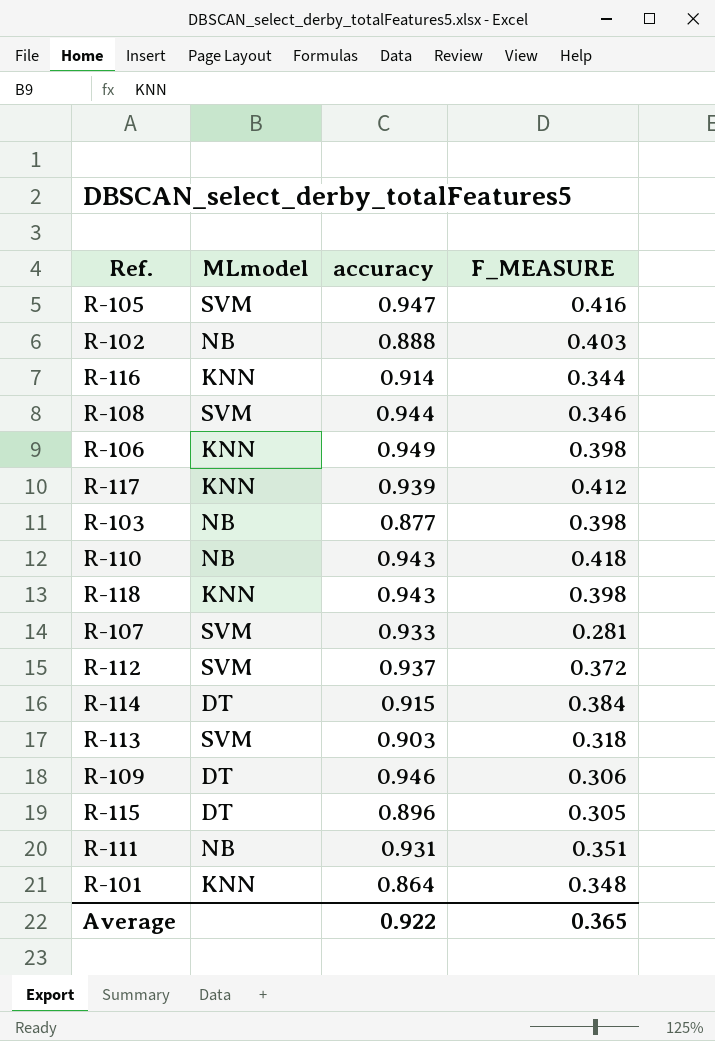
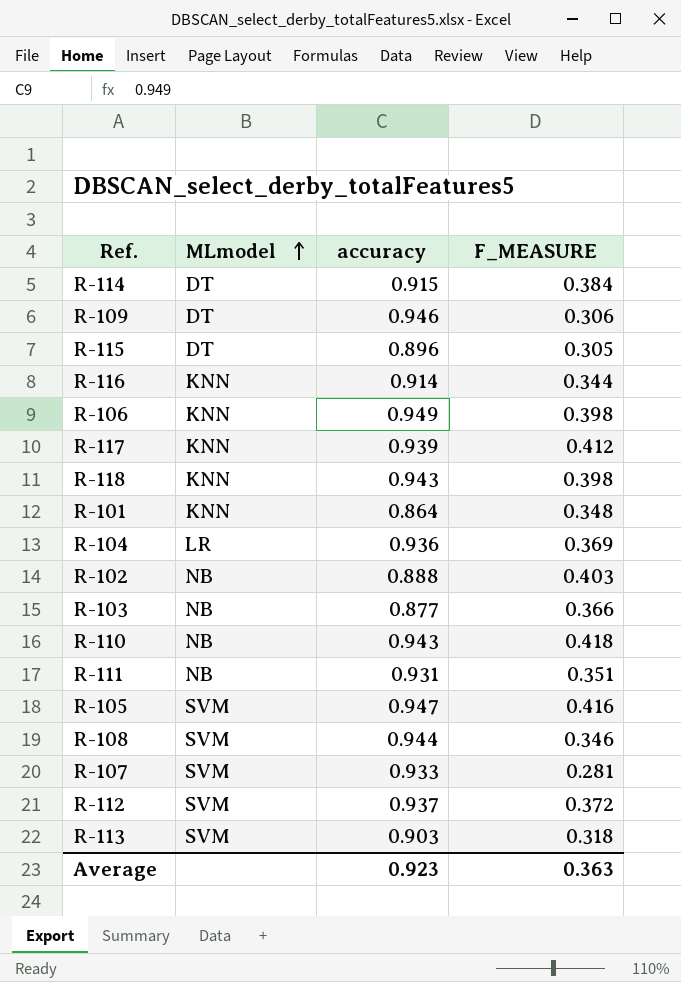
row order: none -> MLmodel ascending
row R-104: none -> LR | 0.936 | 0.369
R-103 | F_MEASURE: 0.398 -> 0.366
Average | accuracy: 0.922 -> 0.923
Average | F_MEASURE: 0.365 -> 0.363

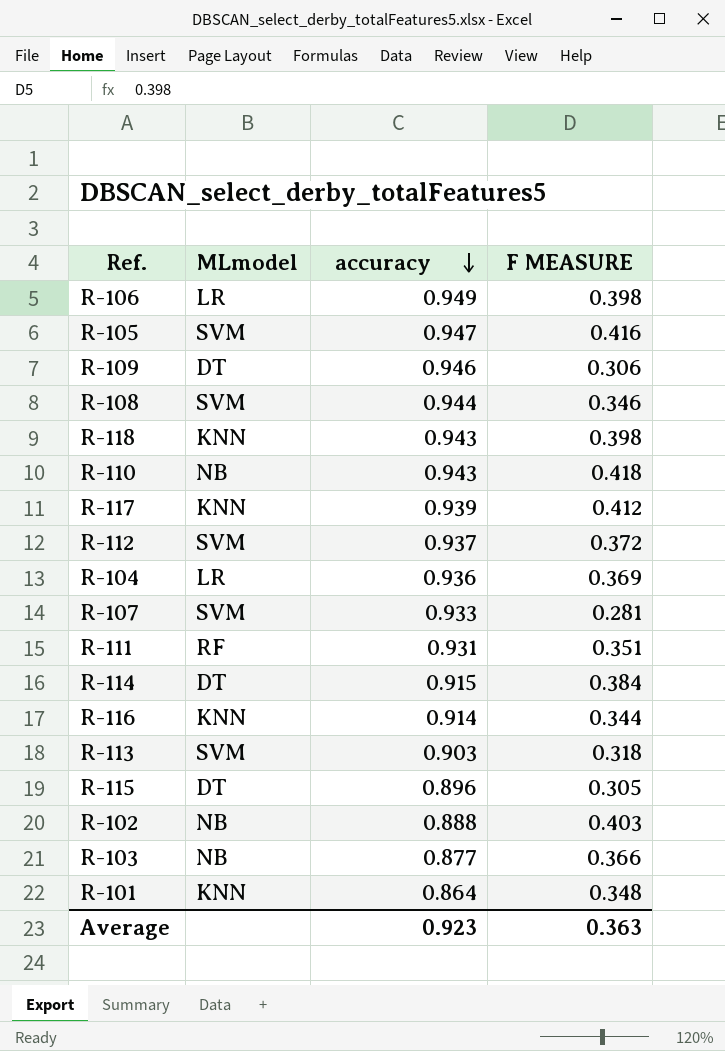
row order: MLmodel ascending -> accuracy descending
column name: F_MEASURE -> F MEASURE
R-106 | MLmodel: KNN -> LR
R-111 | MLmodel: NB -> RF

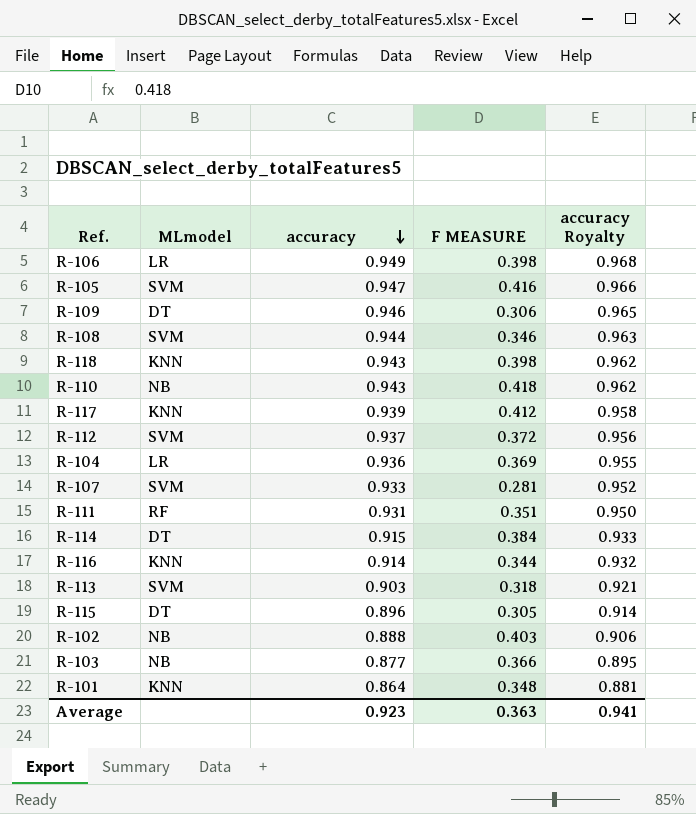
column accuracy Royalty | formula: none -> [accuracy] * 1.02

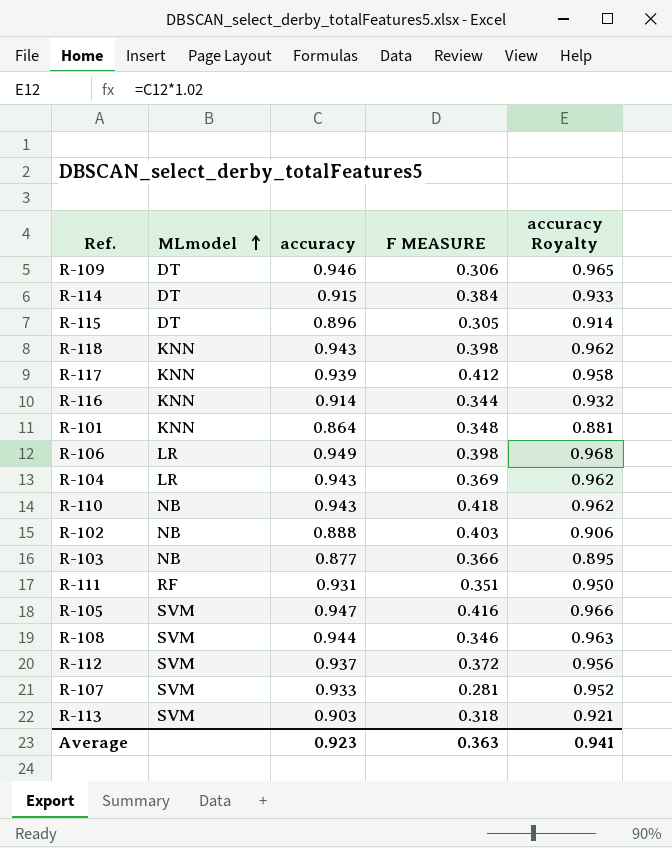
row order: accuracy descending -> MLmodel ascending
R-104 | accuracy: 0.936 -> 0.943
R-104 | accuracy Royalty: 0.955 -> 0.962

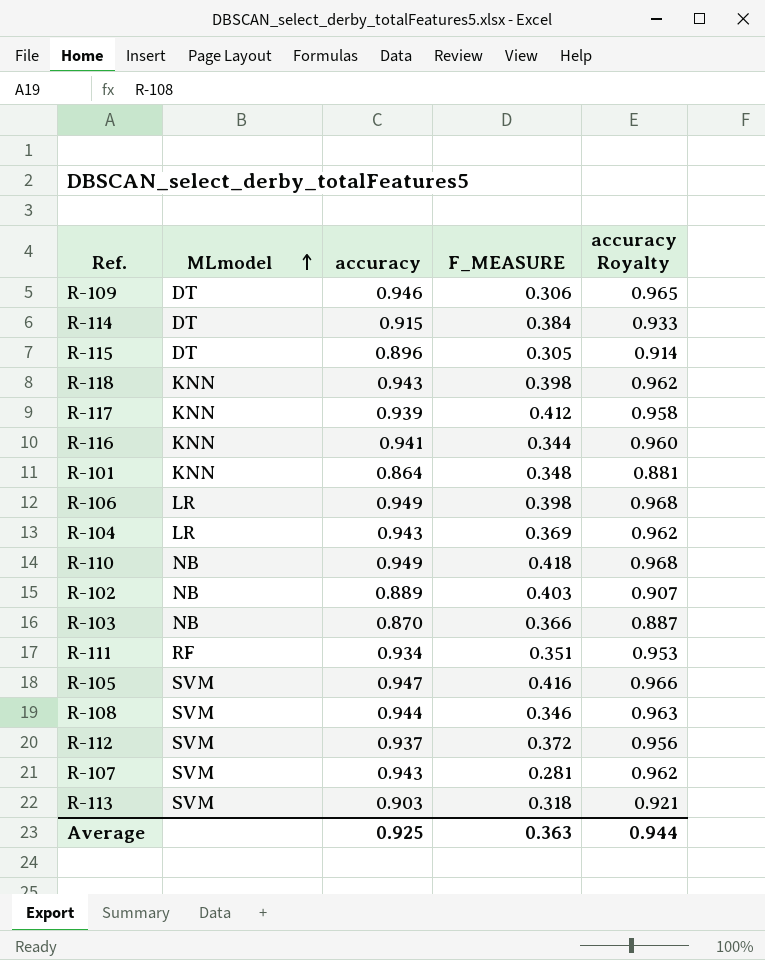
column name: F MEASURE -> F_MEASURE
R-116 | accuracy: 0.914 -> 0.941
R-116 | accuracy Royalty: 0.932 -> 0.960
R-110 | accuracy: 0.943 -> 0.949
R-110 | accuracy Royalty: 0.962 -> 0.968
R-102 | accuracy: 0.888 -> 0.889
R-102 | accuracy Royalty: 0.906 -> 0.907
R-103 | accuracy: 0.877 -> 0.870
R-103 | accuracy Royalty: 0.895 -> 0.887
R-111 | accuracy: 0.931 -> 0.934
R-111 | accuracy Royalty: 0.950 -> 0.953
R-107 | accuracy: 0.933 -> 0.943
R-107 | accuracy Royalty: 0.952 -> 0.962
Average | accuracy: 0.923 -> 0.925
Average | accuracy Royalty: 0.941 -> 0.944

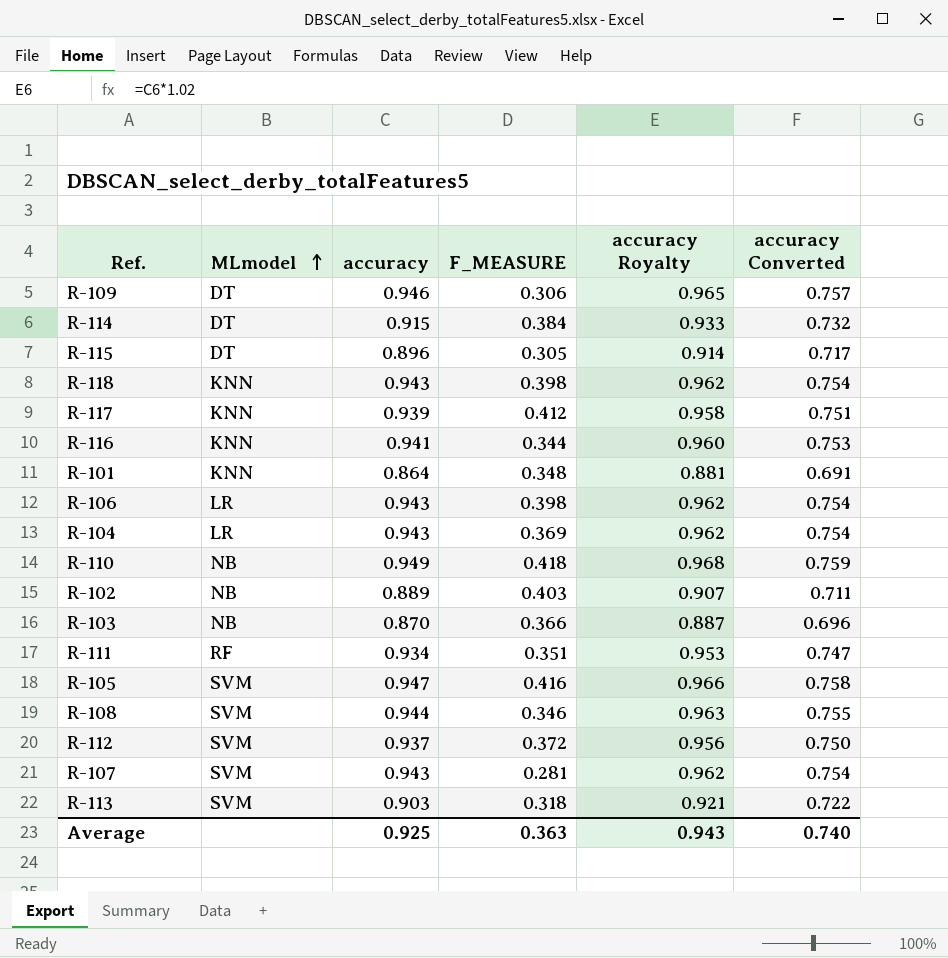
column accuracy Converted | formula: none -> [accuracy] * 0.8
R-106 | accuracy: 0.949 -> 0.943
R-106 | accuracy Royalty: 0.968 -> 0.962
Average | accuracy Royalty: 0.944 -> 0.943

